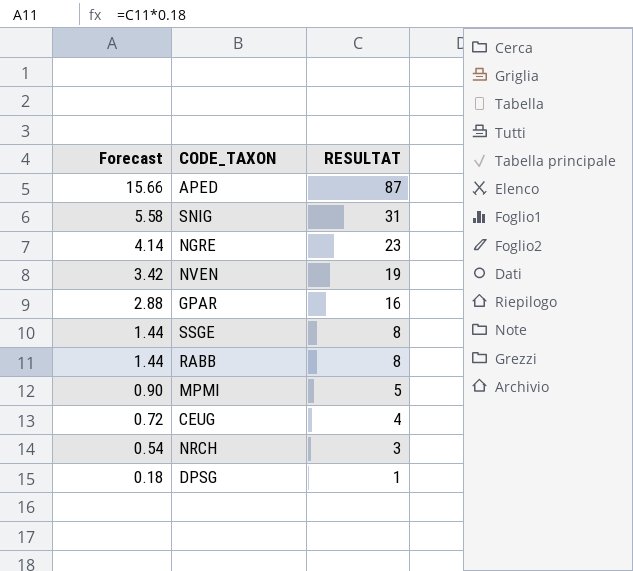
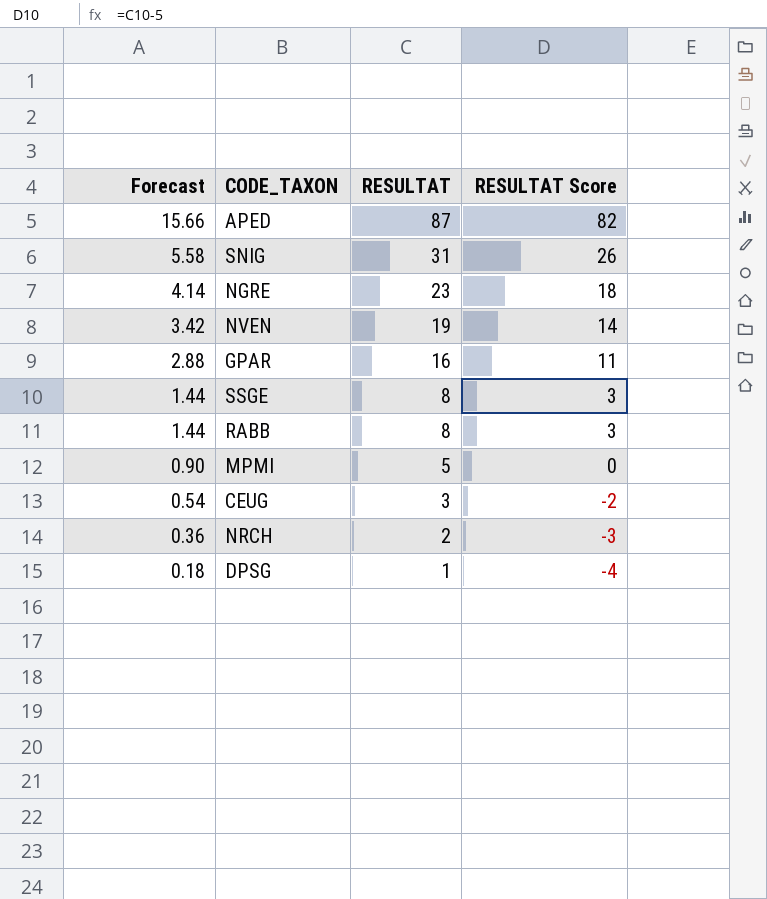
column RESULTAT Score | formula: none -> [RESULTAT] - 5
CEUG | Forecast: 0.72 -> 0.54
CEUG | RESULTAT: 4 -> 3
NRCH | Forecast: 0.54 -> 0.36
NRCH | RESULTAT: 3 -> 2

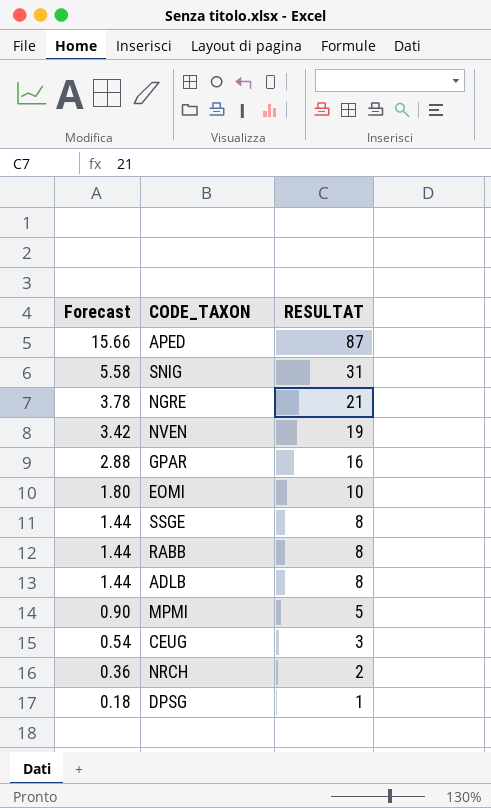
column RESULTAT Score | formula: [RESULTAT] - 5 -> none
NGRE | Forecast: 4.14 -> 3.78
NGRE | RESULTAT: 23 -> 21
row EOMI: none -> 1.80 | 10
row ADLB: none -> 1.44 | 8

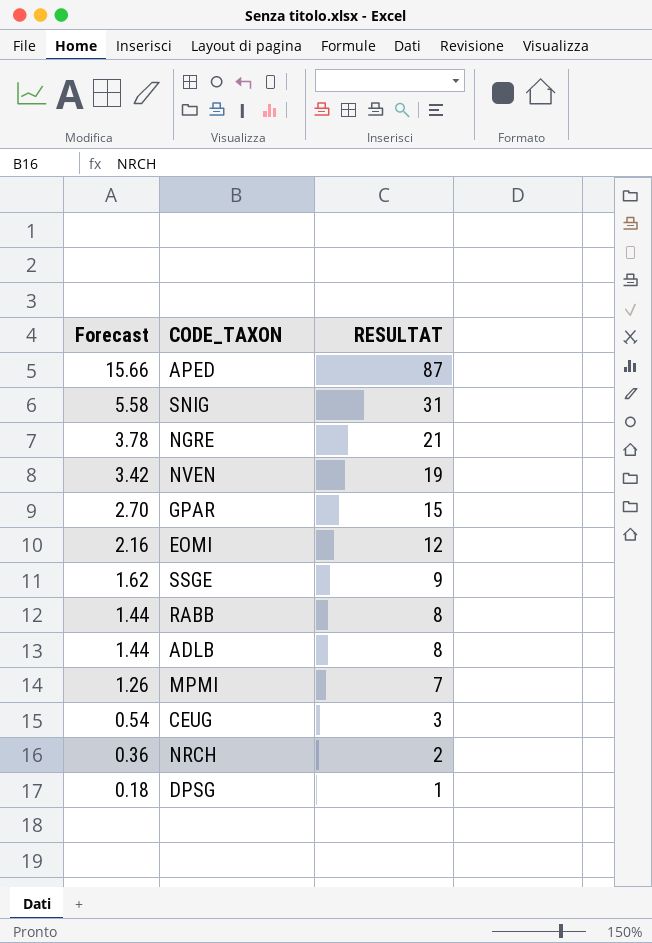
GPAR | Forecast: 2.88 -> 2.70
GPAR | RESULTAT: 16 -> 15
EOMI | Forecast: 1.80 -> 2.16
EOMI | RESULTAT: 10 -> 12
SSGE | Forecast: 1.44 -> 1.62
SSGE | RESULTAT: 8 -> 9
MPMI | Forecast: 0.90 -> 1.26
MPMI | RESULTAT: 5 -> 7

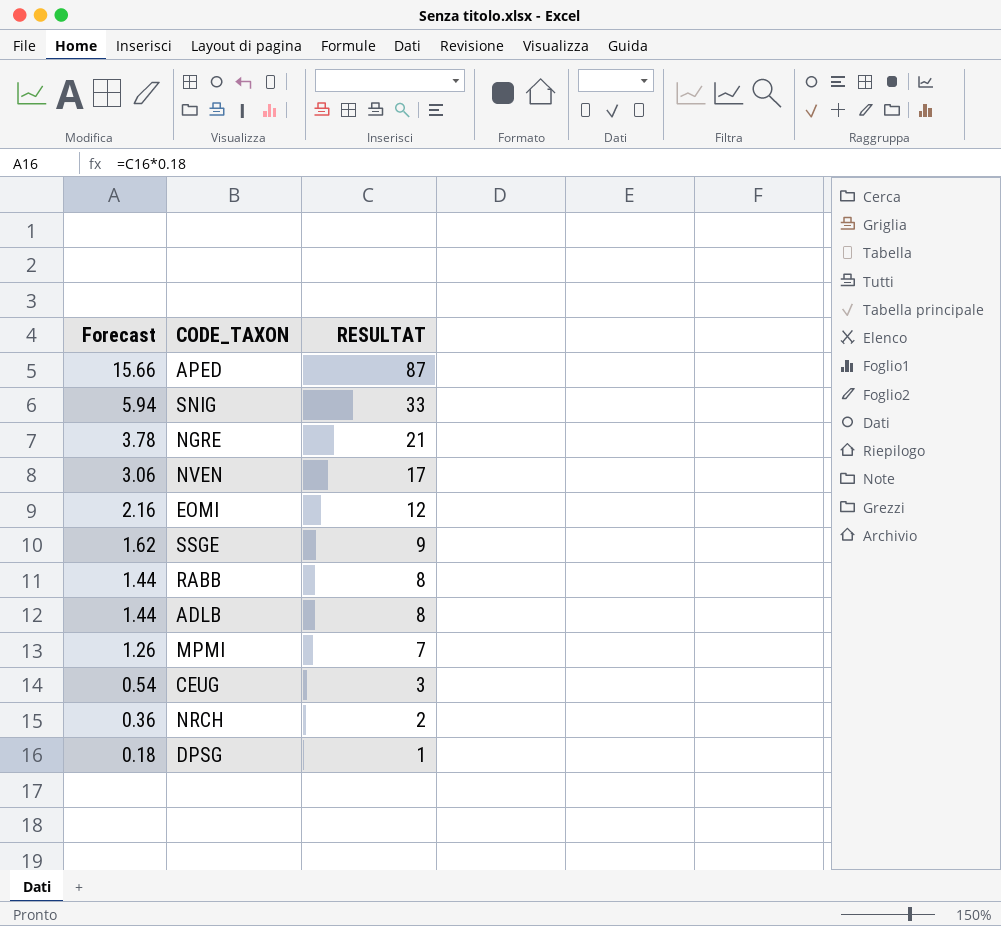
row GPAR: 2.70 | 15 -> none
SNIG | Forecast: 5.58 -> 5.94
SNIG | RESULTAT: 31 -> 33
NVEN | Forecast: 3.42 -> 3.06
NVEN | RESULTAT: 19 -> 17

